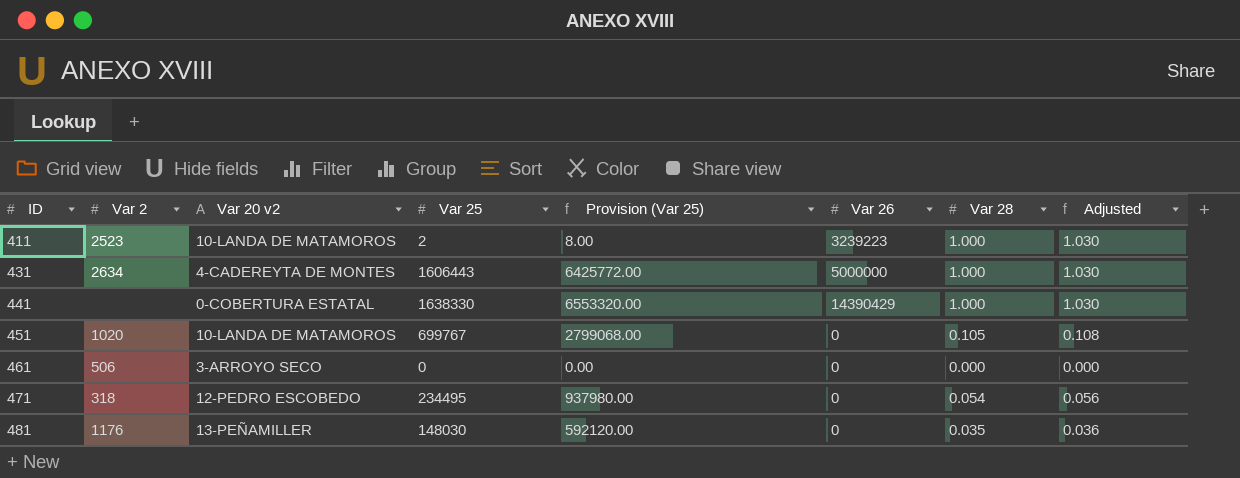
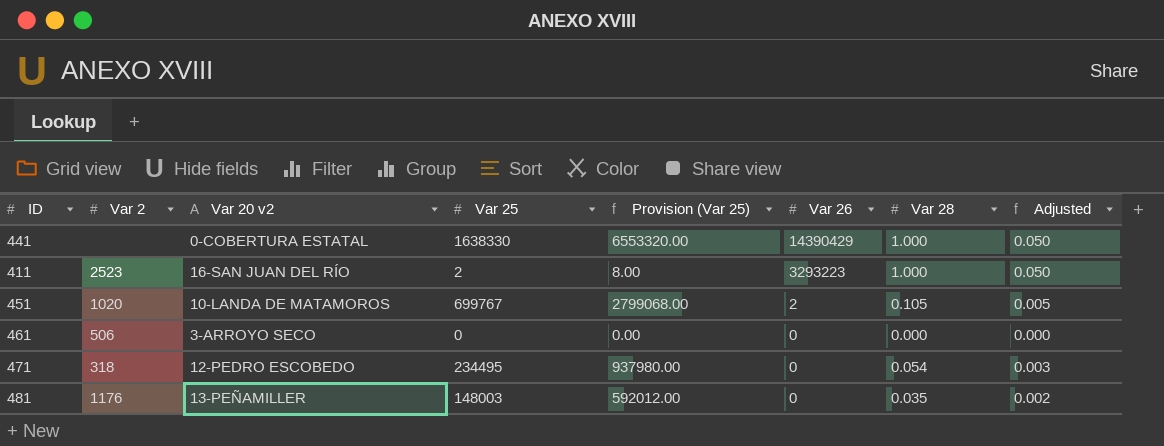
row order: ID ascending -> Var 26 descending
column Adjusted | formula: [Var 28] * 1.03 -> [Var 28] * 0.05
row 431: 2634 | 4-CADEREYTA DE MONTES | 1606443 | 6425772.00 | 5000000 | 1.000 | 1.030 -> none
411 | Var 20 v2: 10-LANDA DE MATAMOROS -> 16-SAN JUAN DEL RÍO
411 | Var 26: 3239223 -> 3293223
451 | Var 26: 0 -> 2
481 | Var 25: 148030 -> 148003
481 | Provision (Var 25): 592120.00 -> 592012.00

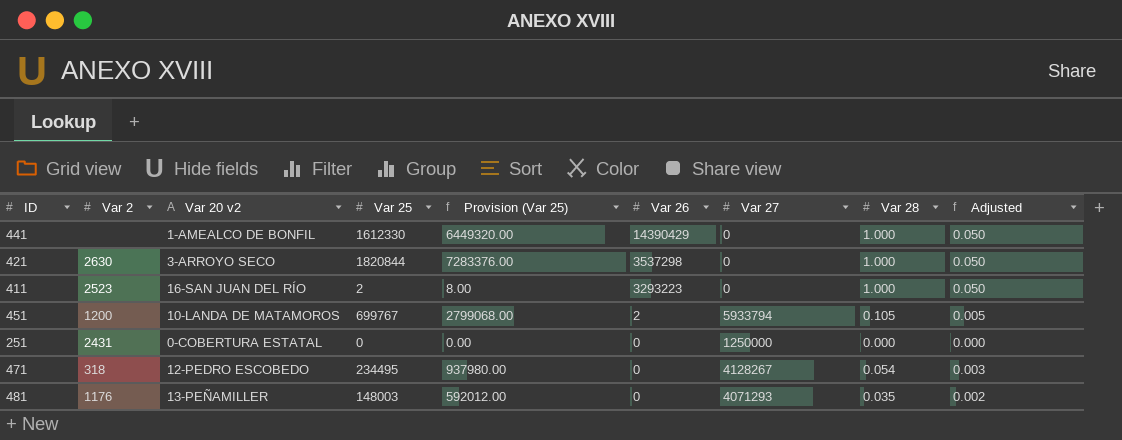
column Var 27 | position: none -> 7
row 461: 506 | 3-ARROYO SECO | 0 | 0.00 | 0 | 0.000 | 0.000 -> none
441 | Var 20 v2: 0-COBERTURA ESTATAL -> 1-AMEALCO DE BONFIL
441 | Var 25: 1638330 -> 1612330
441 | Provision (Var 25): 6553320.00 -> 6449320.00
row 421: none -> 2630 | 3-ARROYO SECO | 1820844 | 7283376.00 | 3537298 | 0 | 1.000 | 0.050
451 | Var 2: 1020 -> 1200
row 251: none -> 2431 | 0-COBERTURA ESTATAL | 0 | 0.00 | 0 | 1250000 | 0.000 | 0.000

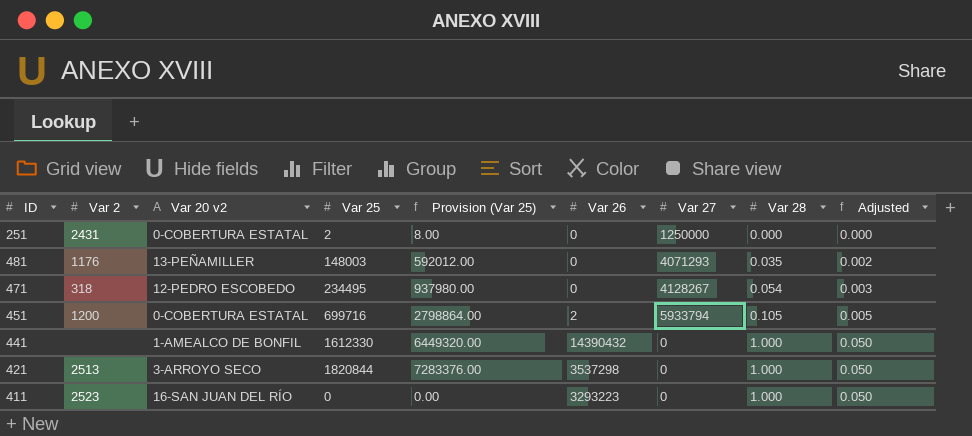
row order: Var 26 descending -> Var 28 ascending
251 | Var 25: 0 -> 2
251 | Provision (Var 25): 0.00 -> 8.00
451 | Var 20 v2: 10-LANDA DE MATAMOROS -> 0-COBERTURA ESTATAL
451 | Var 25: 699767 -> 699716
451 | Provision (Var 25): 2799068.00 -> 2798864.00
441 | Var 26: 14390429 -> 14390432
421 | Var 2: 2630 -> 2513
411 | Var 25: 2 -> 0
411 | Provision (Var 25): 8.00 -> 0.00

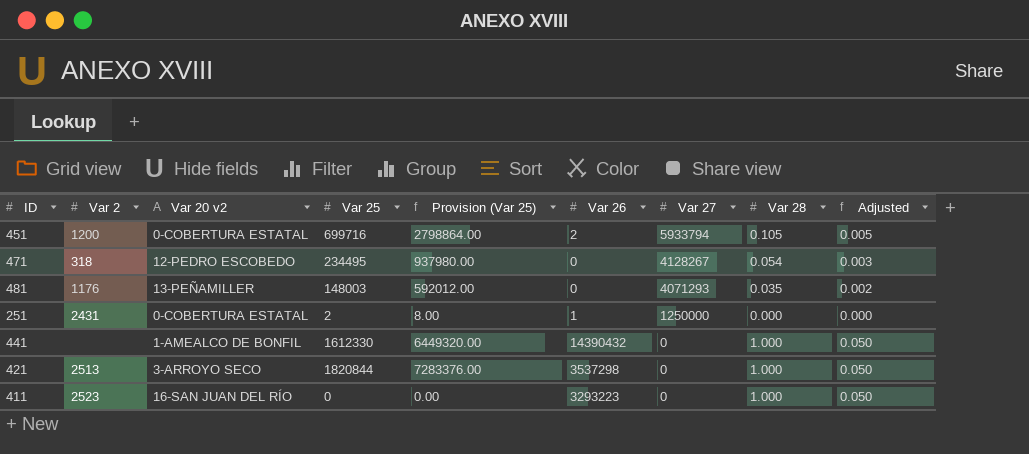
row order: Var 28 ascending -> Var 27 descending
251 | Var 26: 0 -> 1

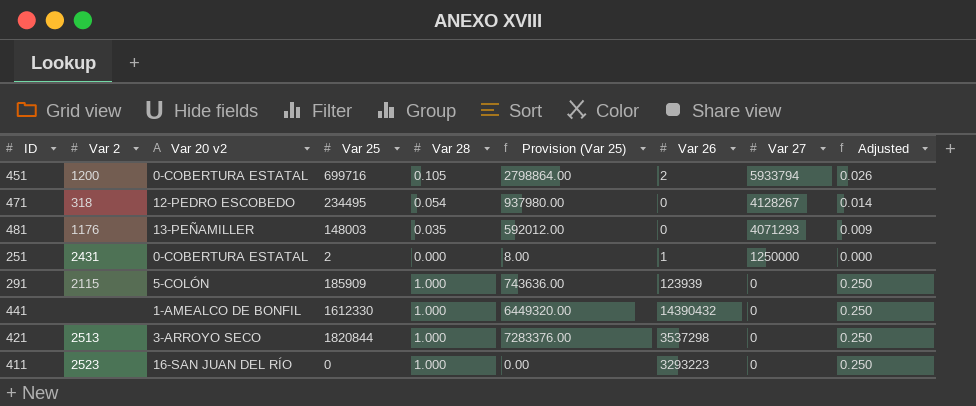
column Var 28 | position: 8 -> 5
column Adjusted | formula: [Var 28] * 0.05 -> [Var 28] * 0.25
row 291: none -> 2115 | 5-COLÓN | 185909 | 1.000 | 743636.00 | 123939 | 0 | 0.250

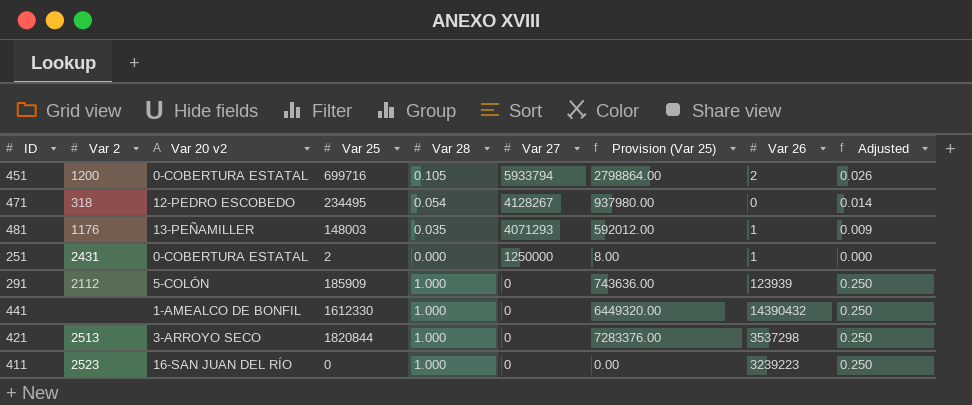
column Var 27 | position: 8 -> 6
481 | Var 26: 0 -> 1
291 | Var 2: 2115 -> 2112
411 | Var 26: 3293223 -> 3239223

